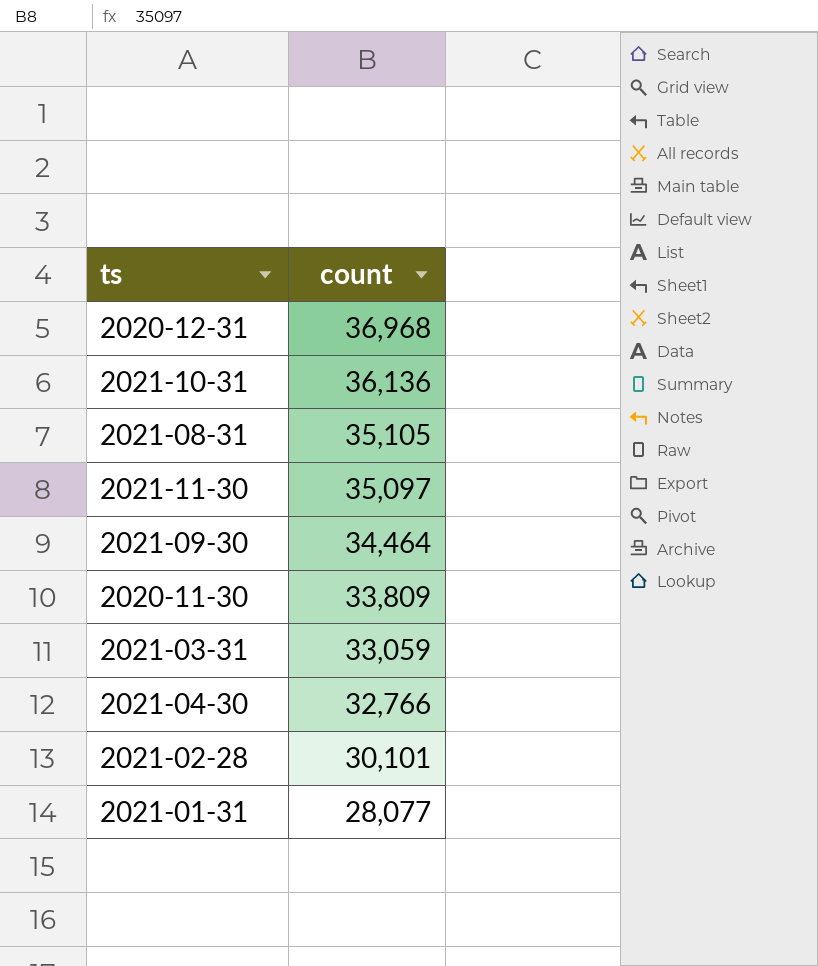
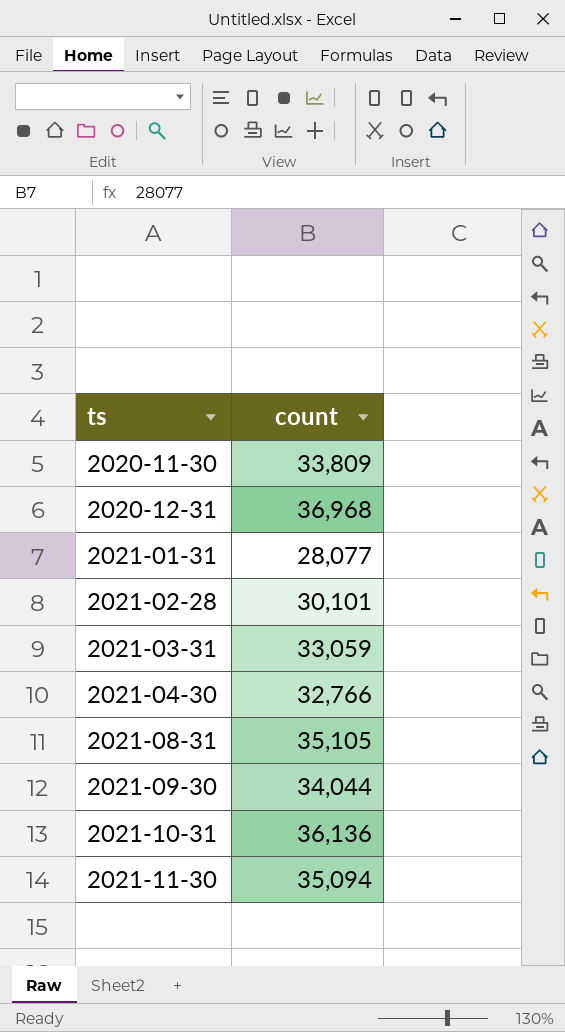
row order: count descending -> ts ascending
2021-09-30 | count: 34,464 -> 34,044
2021-11-30 | count: 35,097 -> 35,094

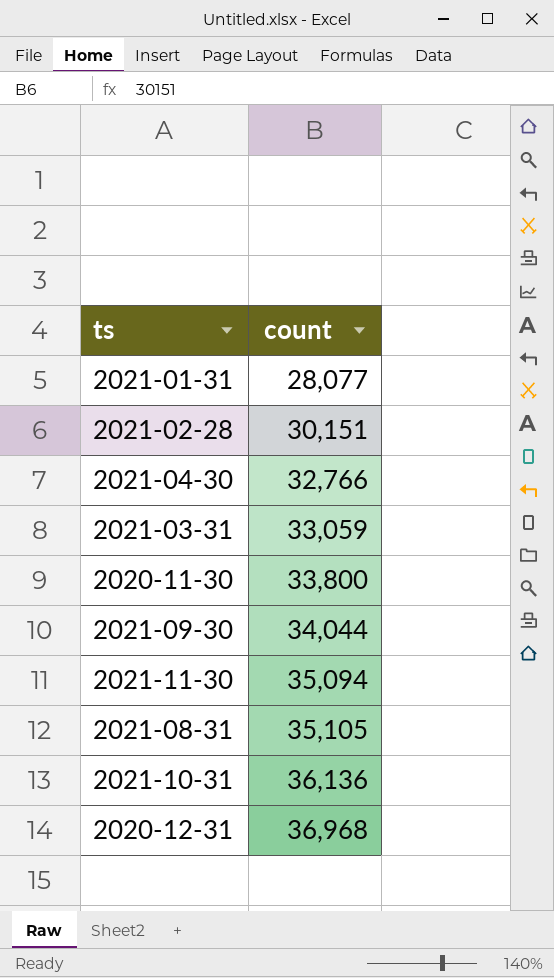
row order: ts ascending -> count ascending
2021-02-28 | count: 30,101 -> 30,151
2020-11-30 | count: 33,809 -> 33,800

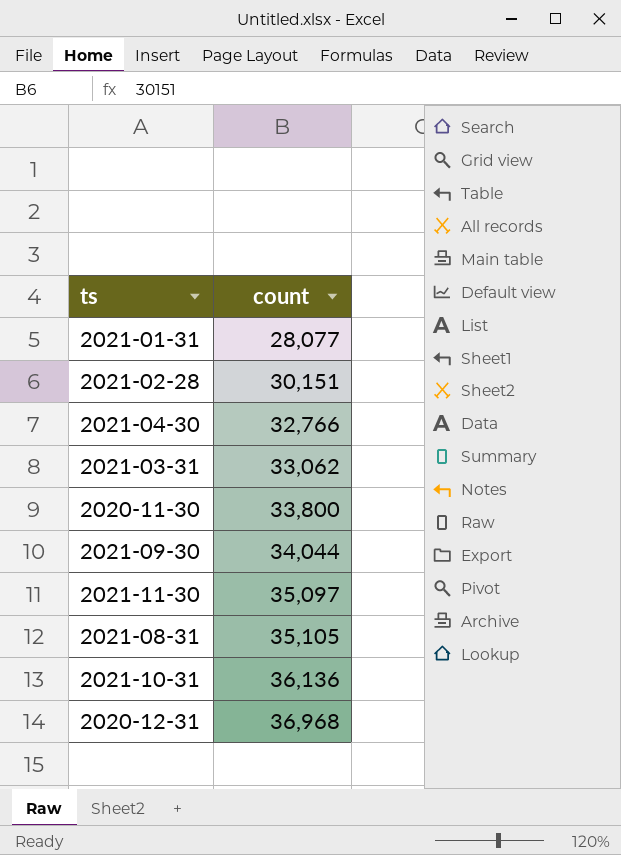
2021-03-31 | count: 33,059 -> 33,062
2021-11-30 | count: 35,094 -> 35,097

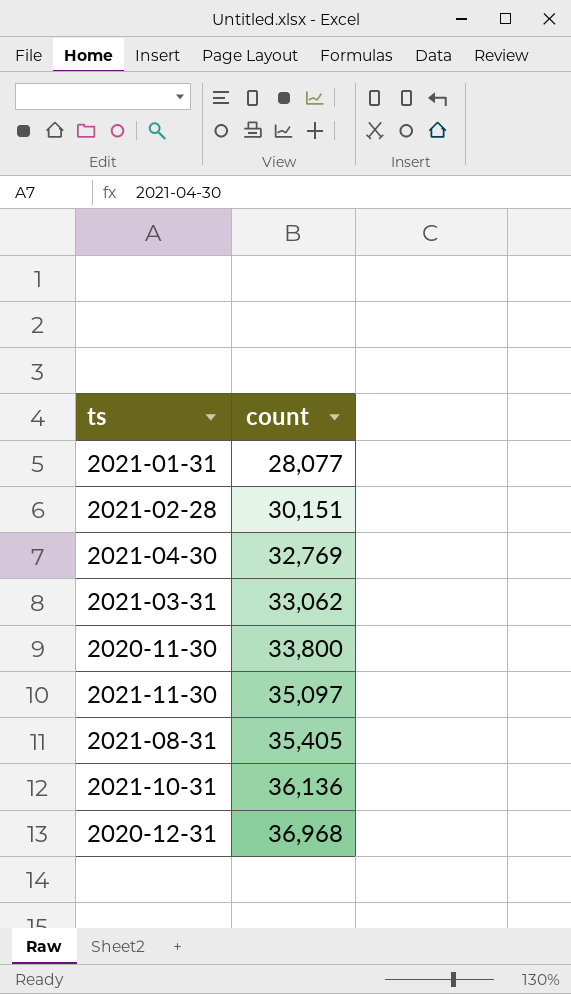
row 2021-09-30: 34,044 -> none
2021-04-30 | count: 32,766 -> 32,769
2021-08-31 | count: 35,105 -> 35,405

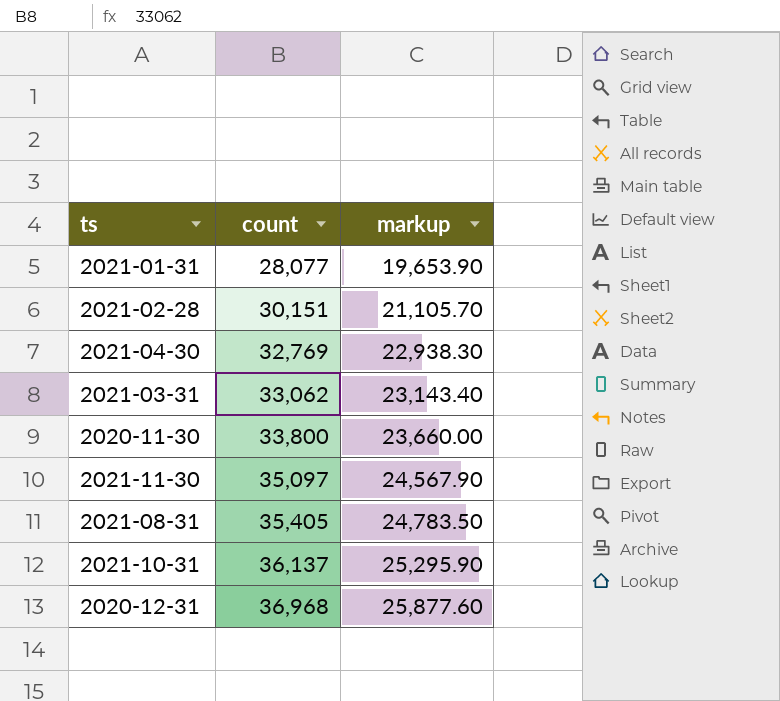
column markup | formula: none -> [count] * 0.7
2021-10-31 | count: 36,136 -> 36,137

